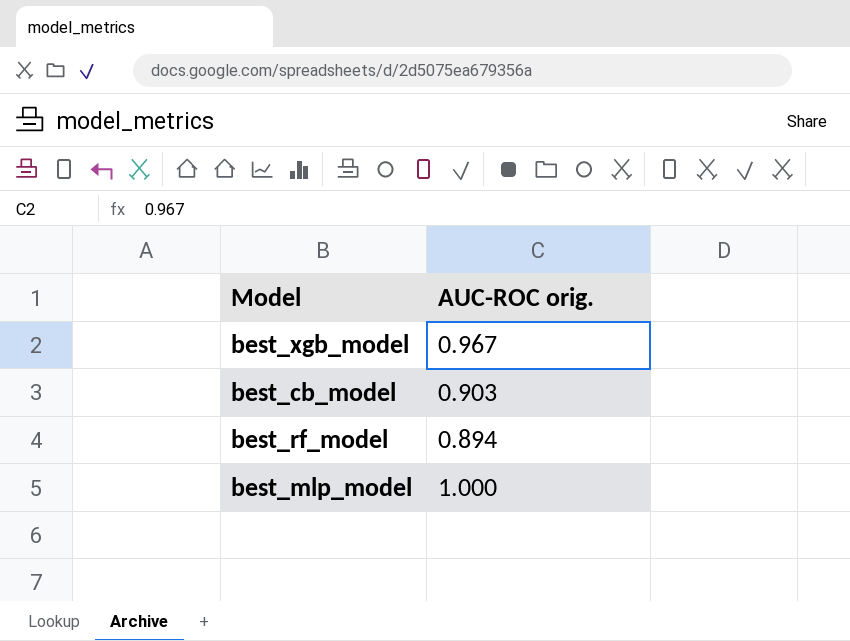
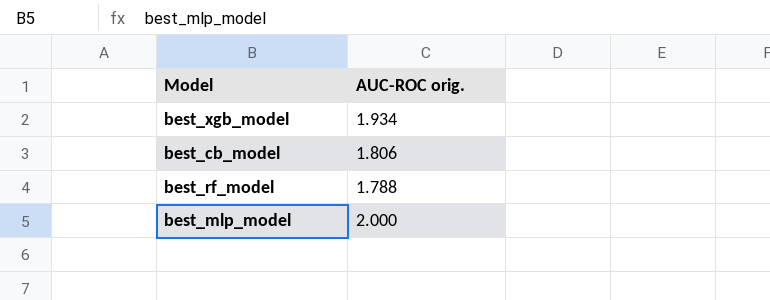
best_xgb_model | AUC-ROC orig.: 0.967 -> 1.934
best_cb_model | AUC-ROC orig.: 0.903 -> 1.806
best_rf_model | AUC-ROC orig.: 0.894 -> 1.788
best_mlp_model | AUC-ROC orig.: 1.000 -> 2.000

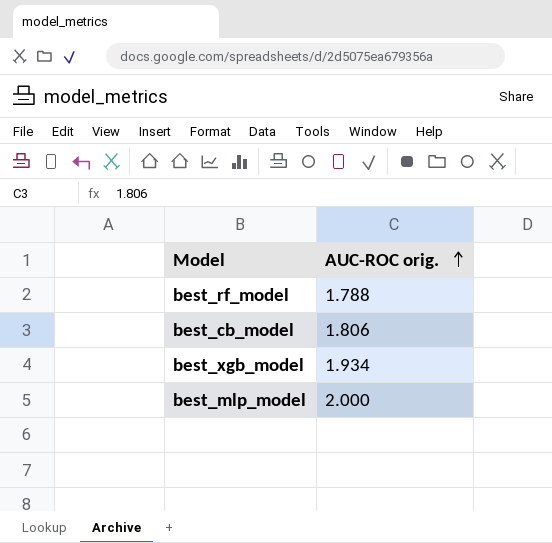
row order: none -> AUC-ROC orig. ascending

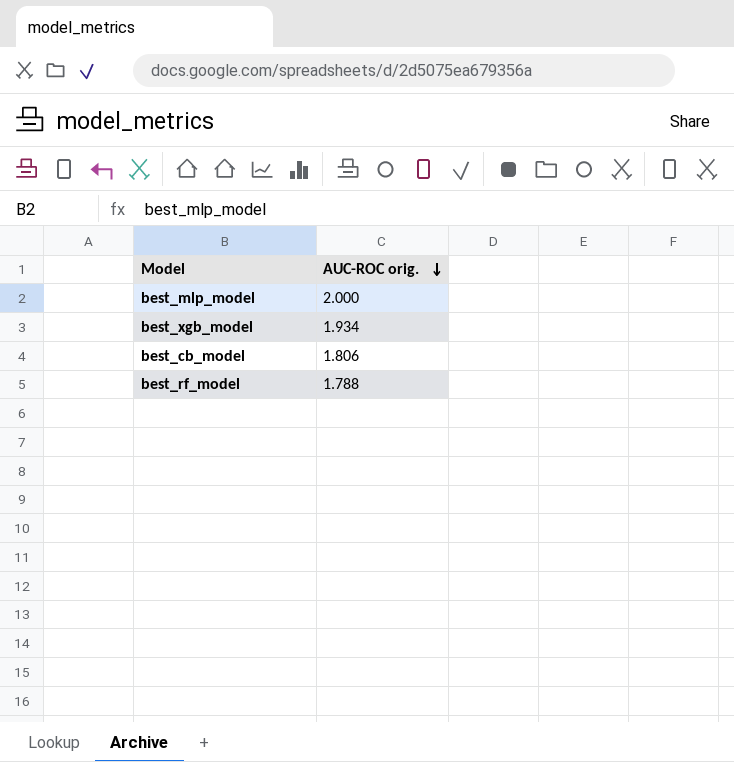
row order: AUC-ROC orig. ascending -> AUC-ROC orig. descending

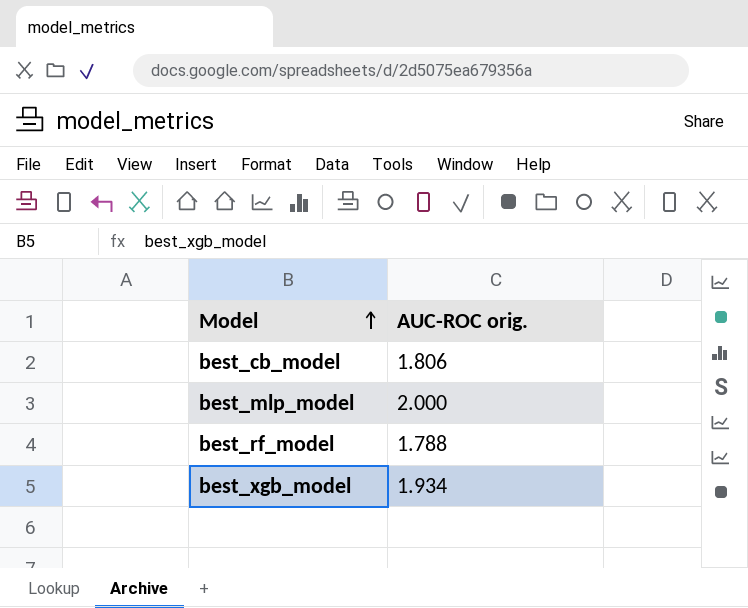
row order: AUC-ROC orig. descending -> Model ascending

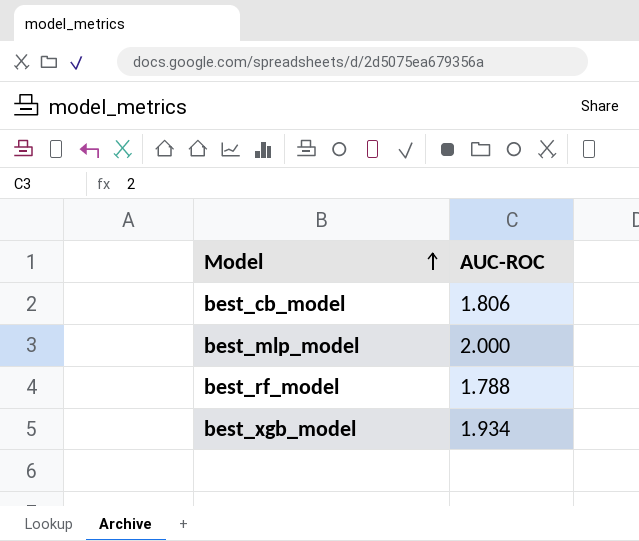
column name: AUC-ROC orig. -> AUC-ROC

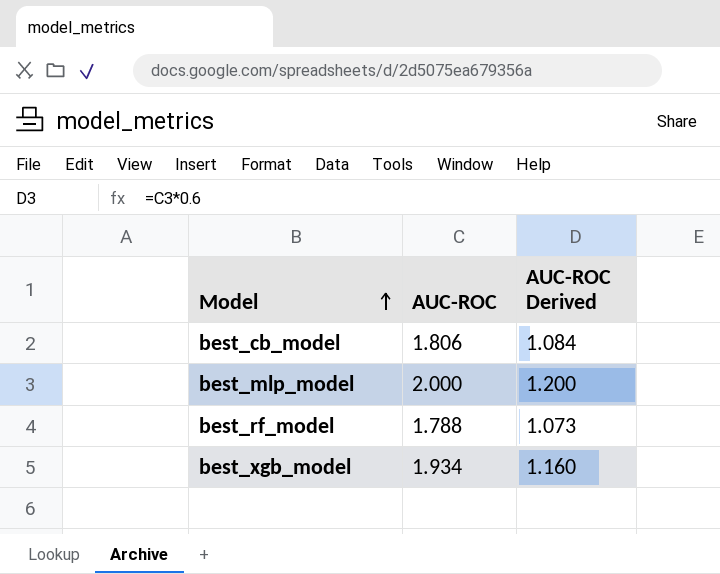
column AUC-ROC Derived | formula: none -> [AUC-ROC] * 0.6

